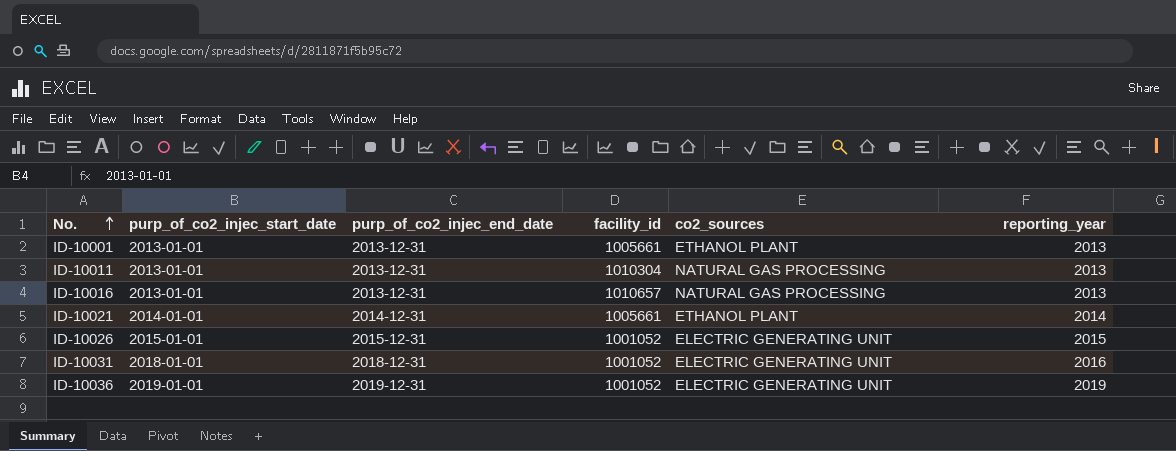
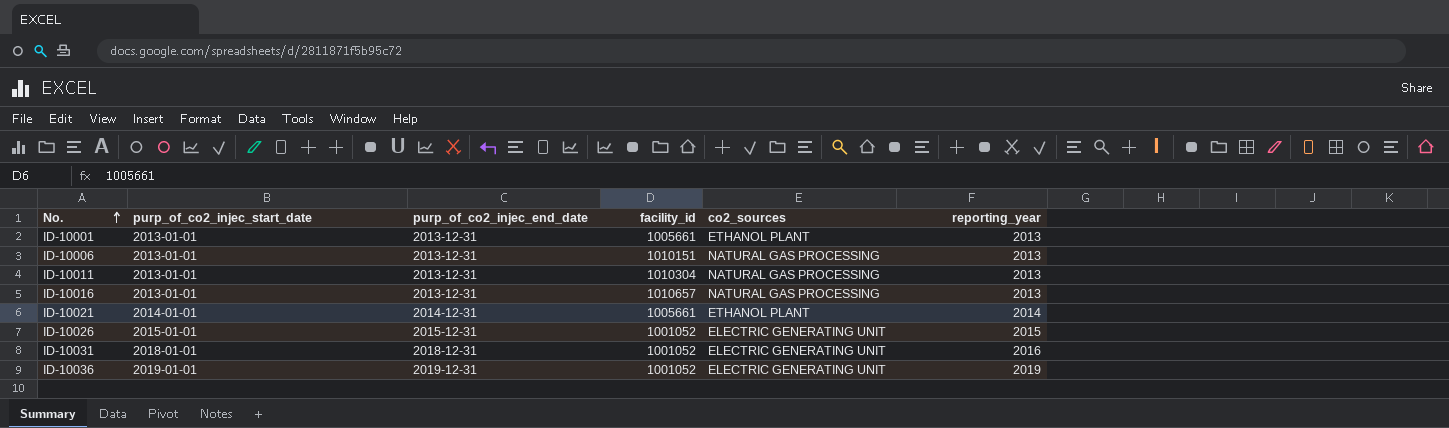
row ID-10006: none -> 2013-01-01 | 2013-12-31 | 1010151 | NATURAL GAS PROCESSING | 2013

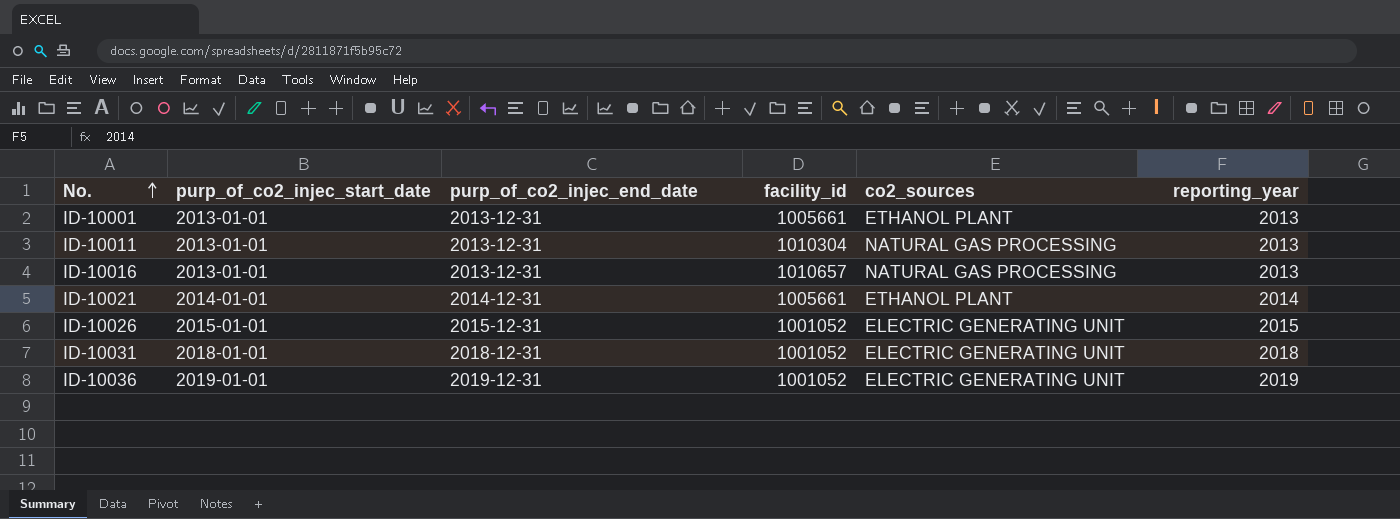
row ID-10006: 2013-01-01 | 2013-12-31 | 1010151 | NATURAL GAS PROCESSING | 2013 -> none
ID-10031 | reporting_year: 2016 -> 2018

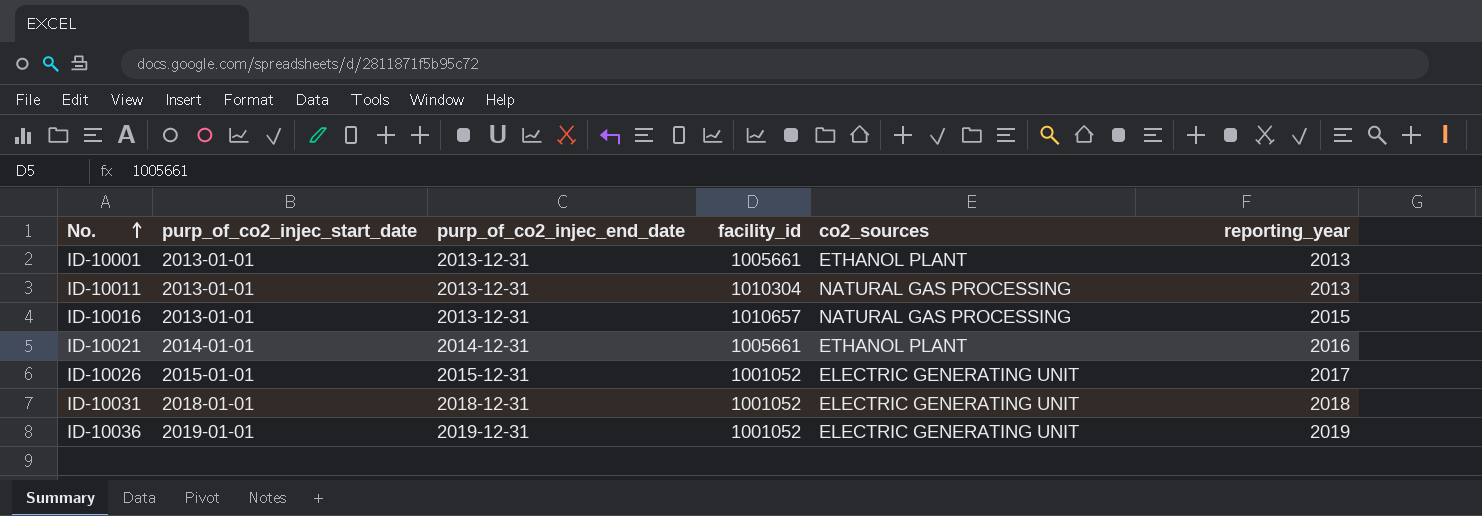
ID-10016 | reporting_year: 2013 -> 2015
ID-10021 | reporting_year: 2014 -> 2016
ID-10026 | reporting_year: 2015 -> 2017

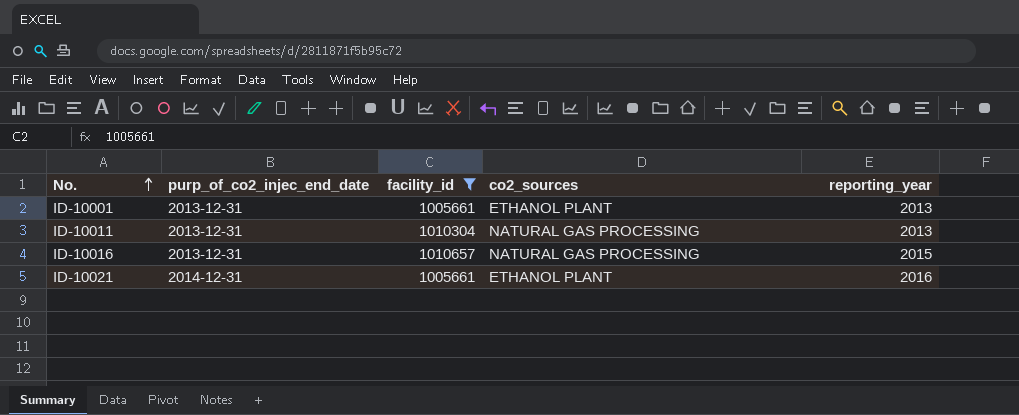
filter: none -> facility_id != 1001052
column purp_of_co2_injec_start_date | position: 2 -> none

